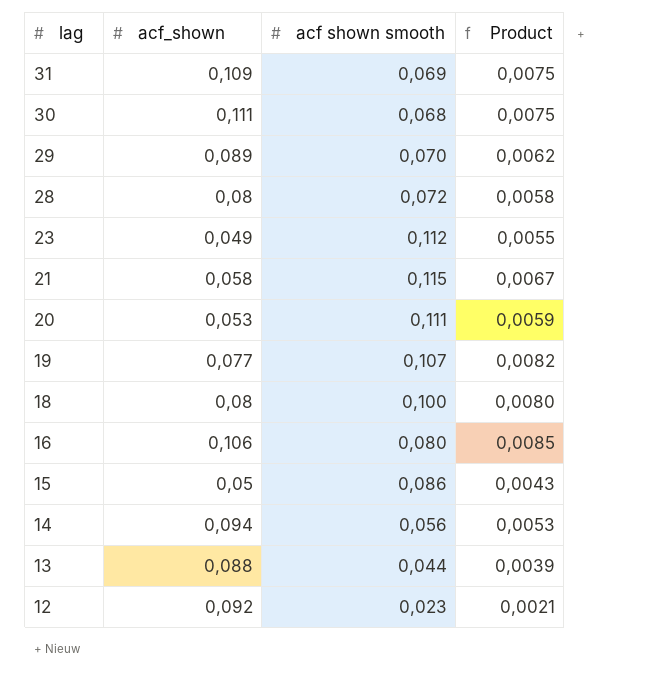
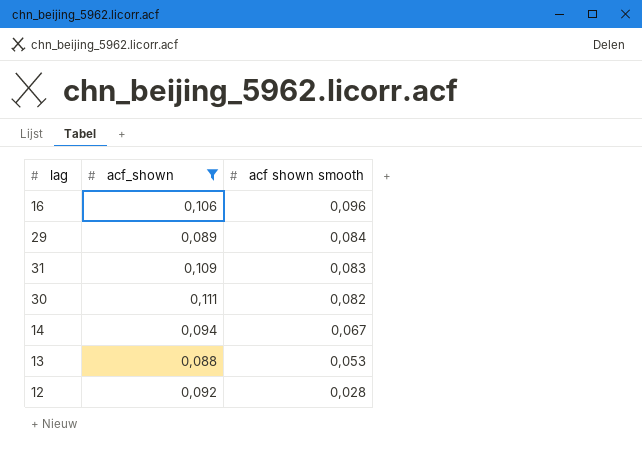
filter: none -> acf_shown >= 0,088
row order: lag descending -> acf shown smooth descending
column Product | formula: [acf_shown] * [acf shown smooth] -> none
16 | acf shown smooth: 0,080 -> 0,096
29 | acf shown smooth: 0,070 -> 0,084
31 | acf shown smooth: 0,069 -> 0,083
30 | acf shown smooth: 0,068 -> 0,082
14 | acf shown smooth: 0,056 -> 0,067
13 | acf shown smooth: 0,044 -> 0,053
12 | acf shown smooth: 0,023 -> 0,028

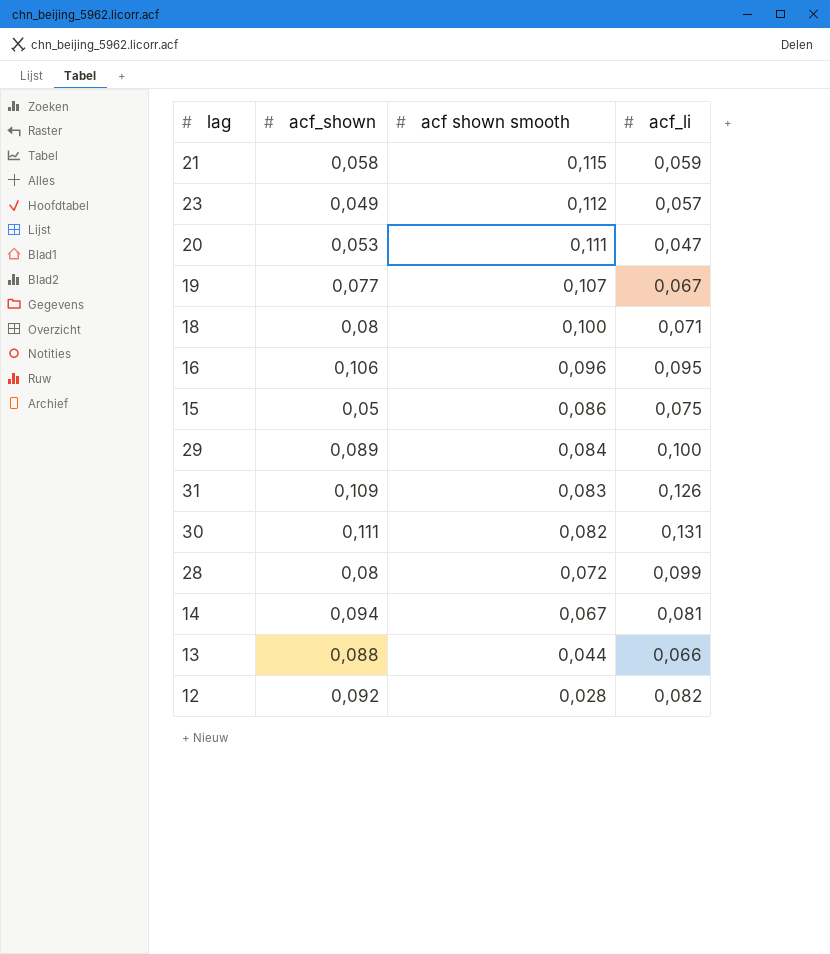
filter: acf_shown >= 0,088 -> none
column acf_li | position: none -> 4
13 | acf shown smooth: 0,053 -> 0,044

